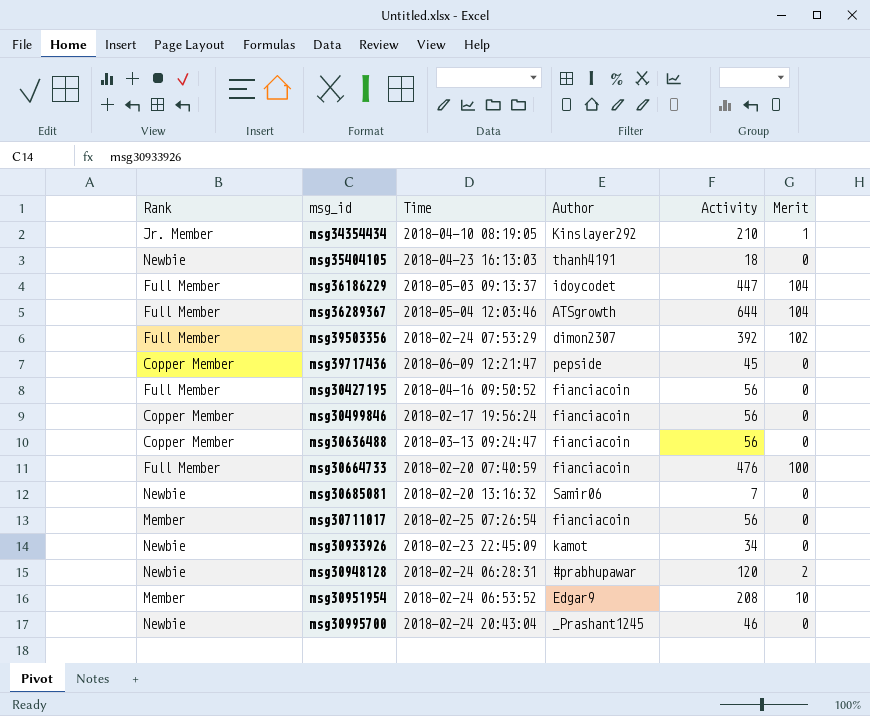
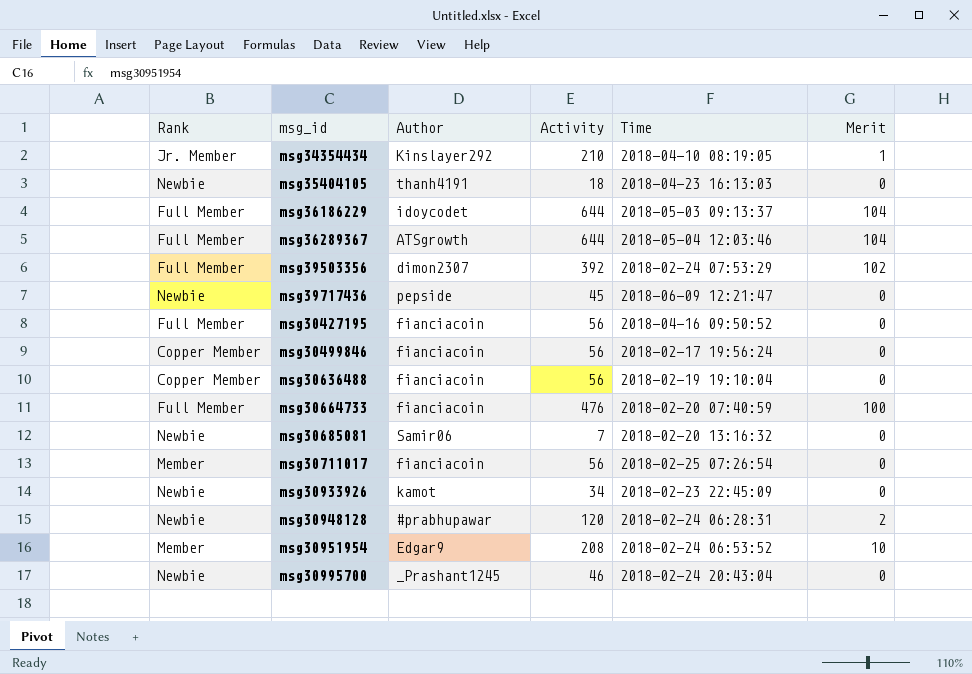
column Time | position: 3 -> 5
msg36186229 | Activity: 447 -> 644
msg39717436 | Rank: Copper Member -> Newbie
msg30636488 | Time: 2018-03-13 09:24:47 -> 2018-02-19 19:10:04

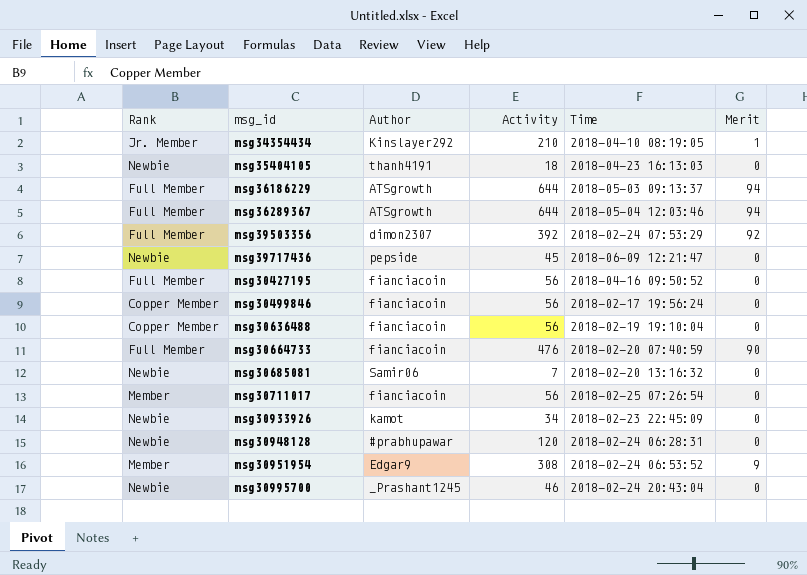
msg36186229 | Author: idoycodet -> ATSgrowth
msg36186229 | Merit: 104 -> 94
msg36289367 | Merit: 104 -> 94
msg39503356 | Merit: 102 -> 92
msg30664733 | Merit: 100 -> 90
msg30948128 | Merit: 2 -> 0
msg30951954 | Activity: 208 -> 308
msg30951954 | Merit: 10 -> 9

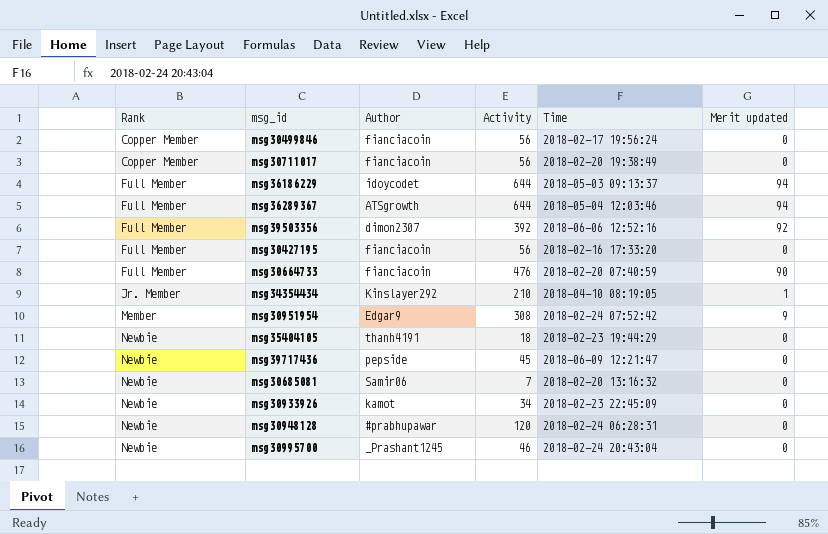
row order: none -> Rank ascending
column name: Merit -> Merit updated
row msg30636488: Copper Member | fianciacoin | 56 | 2018-02-19 19:10:04 | 0 -> none
msg30711017 | Rank: Member -> Copper Member
msg30711017 | Time: 2018-02-25 07:26:54 -> 2018-02-20 19:38:49
msg36186229 | Author: ATSgrowth -> idoycodet
msg39503356 | Time: 2018-02-24 07:53:29 -> 2018-06-06 12:52:16
msg30427195 | Time: 2018-04-16 09:50:52 -> 2018-02-16 17:33:20
msg30951954 | Time: 2018-02-24 06:53:52 -> 2018-02-24 07:52:42
msg35404105 | Time: 2018-04-23 16:13:03 -> 2018-02-23 19:44:29

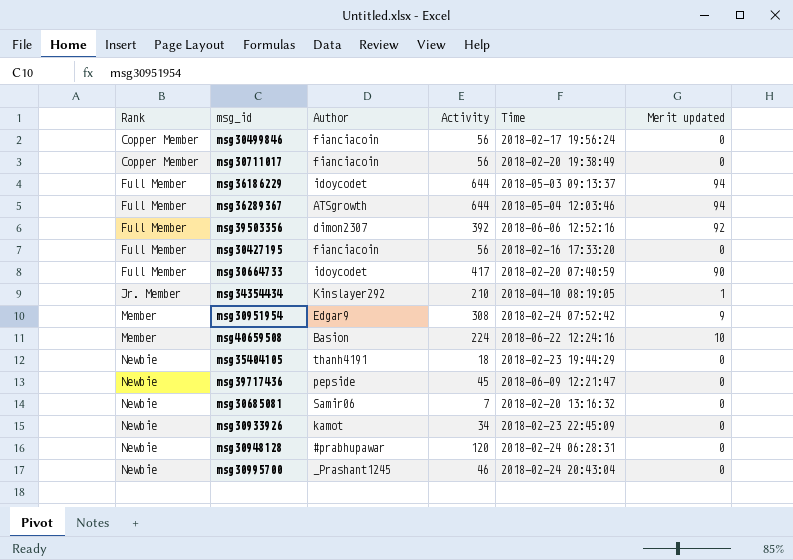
msg30664733 | Author: fianciacoin -> idoycodet
msg30664733 | Activity: 476 -> 417
row msg40659508: none -> Member | Basion | 224 | 2018-06-22 12:24:16 | 10

